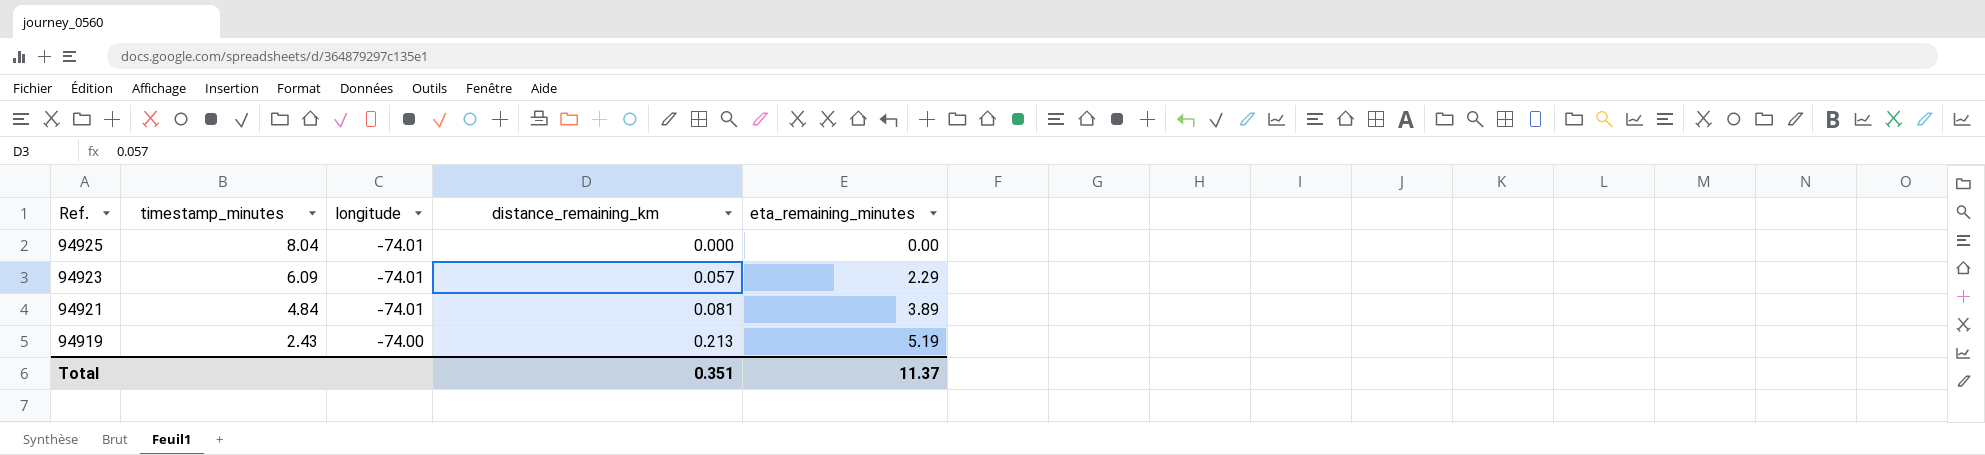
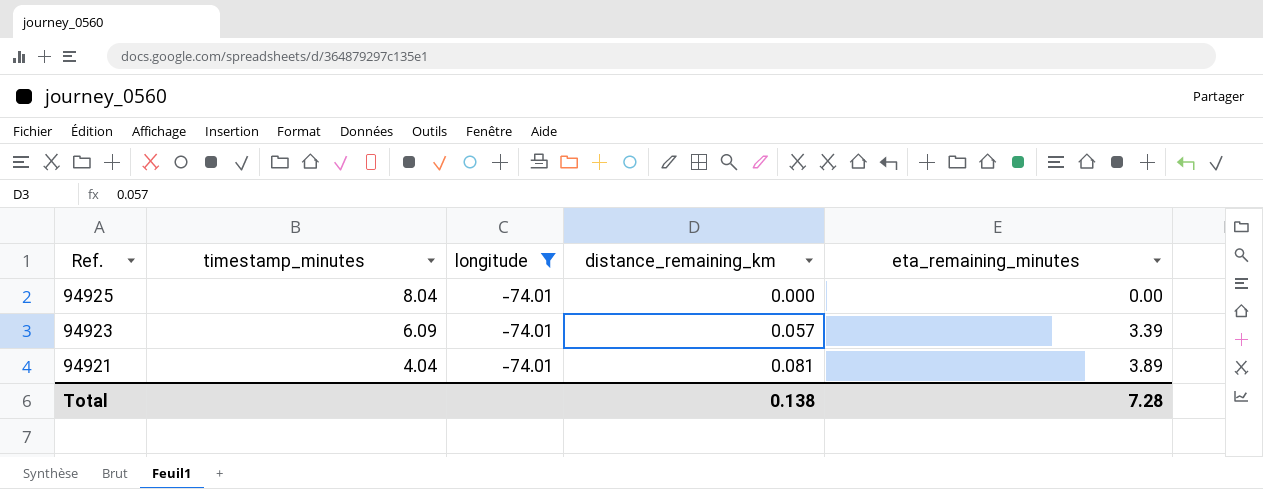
filter: none -> longitude = -74.01
94923 | eta_remaining_minutes: 2.29 -> 3.39
94921 | timestamp_minutes: 4.84 -> 4.04
Total | distance_remaining_km: 0.351 -> 0.138
Total | eta_remaining_minutes: 11.37 -> 7.28

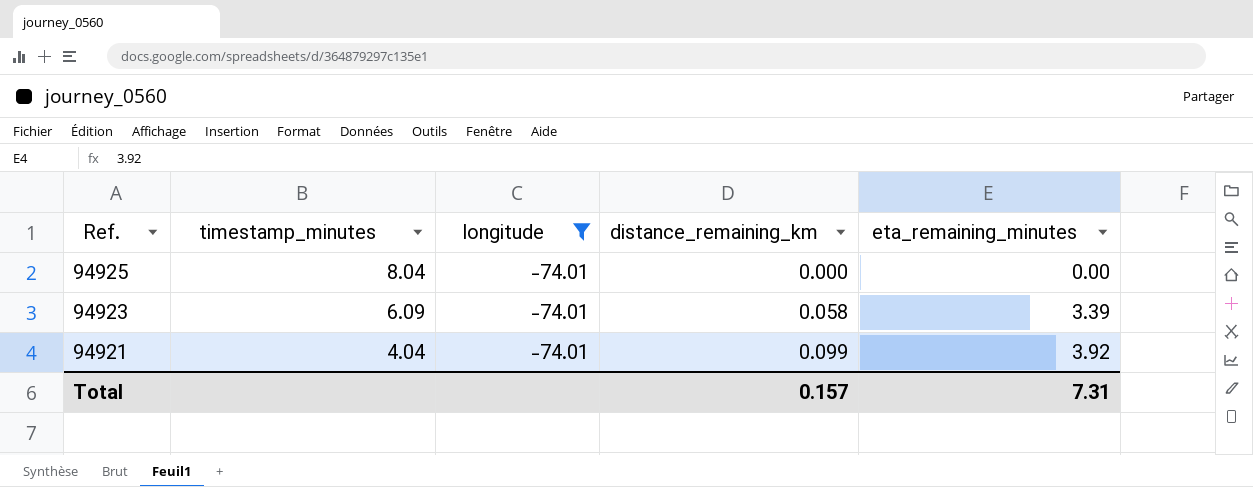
94923 | distance_remaining_km: 0.057 -> 0.058
94921 | distance_remaining_km: 0.081 -> 0.099
94921 | eta_remaining_minutes: 3.89 -> 3.92
Total | distance_remaining_km: 0.138 -> 0.157
Total | eta_remaining_minutes: 7.28 -> 7.31

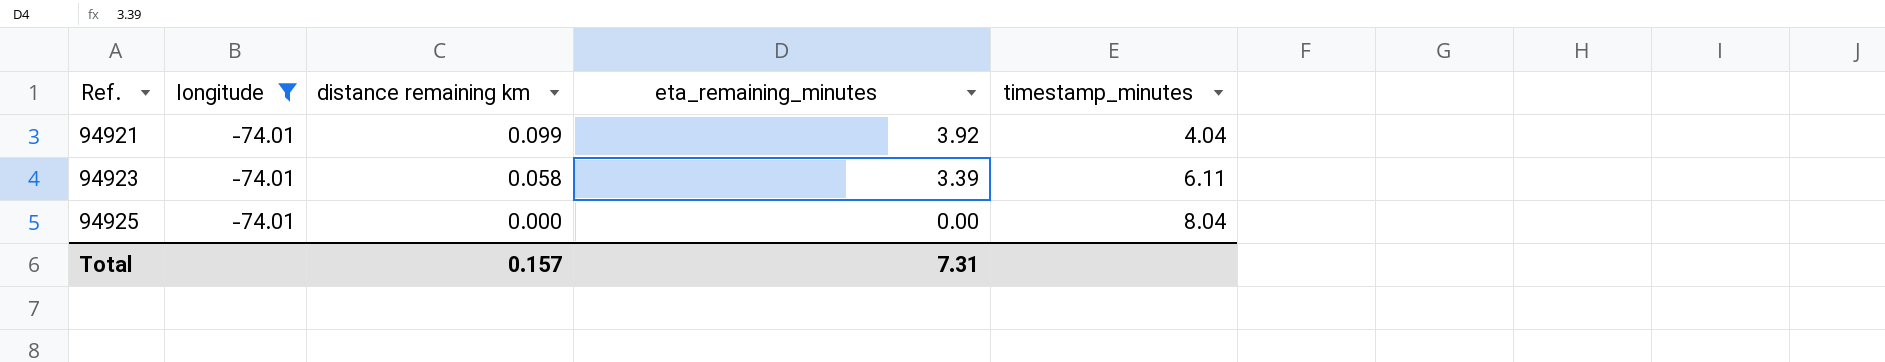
row order: Ref. descending -> Ref. ascending
column name: distance_remaining_km -> distance remaining km
column timestamp_minutes | position: 2 -> 5
94923 | timestamp_minutes: 6.09 -> 6.11

